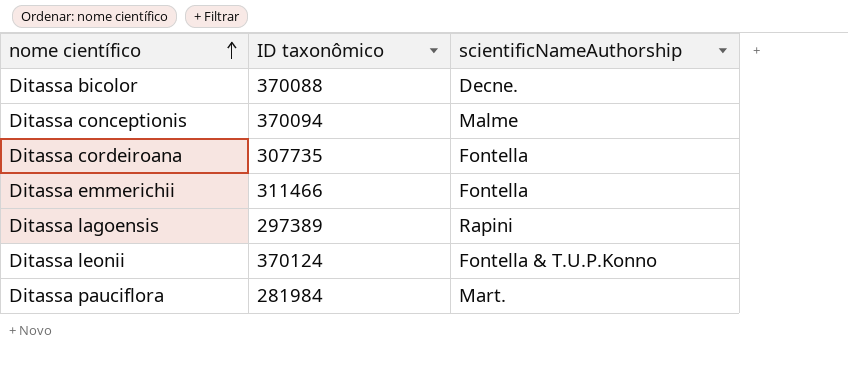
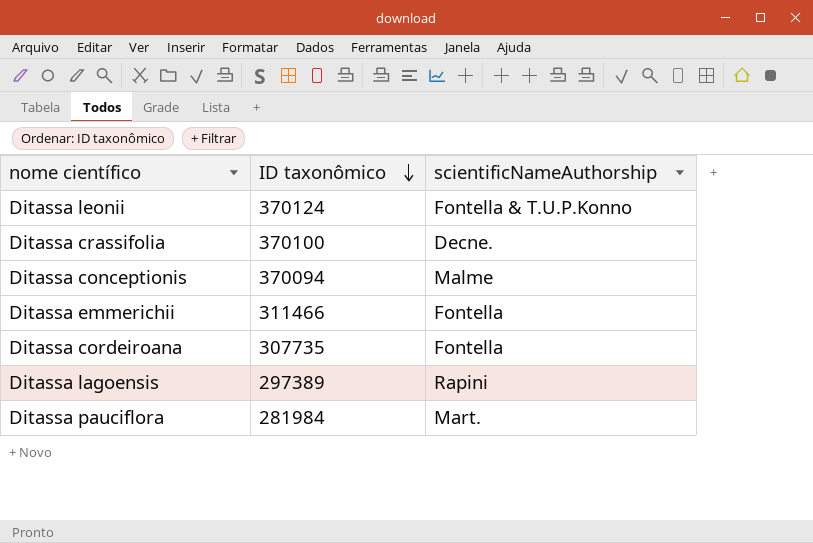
row order: nome científico ascending -> ID taxonômico descending
row Ditassa bicolor: 370088 | Decne. -> none
row Ditassa crassifolia: none -> 370100 | Decne.

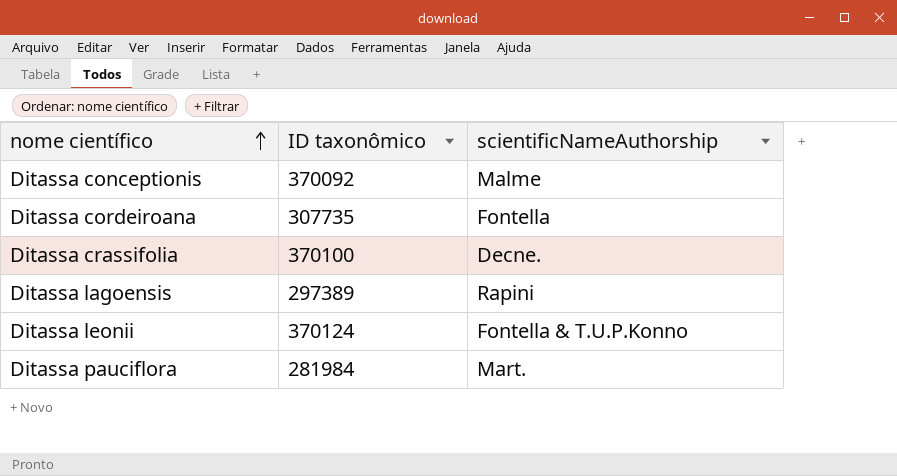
row order: ID taxonômico descending -> nome científico ascending
row Ditassa emmerichii: 311466 | Fontella -> none
Ditassa conceptionis | ID taxonômico: 370094 -> 370092

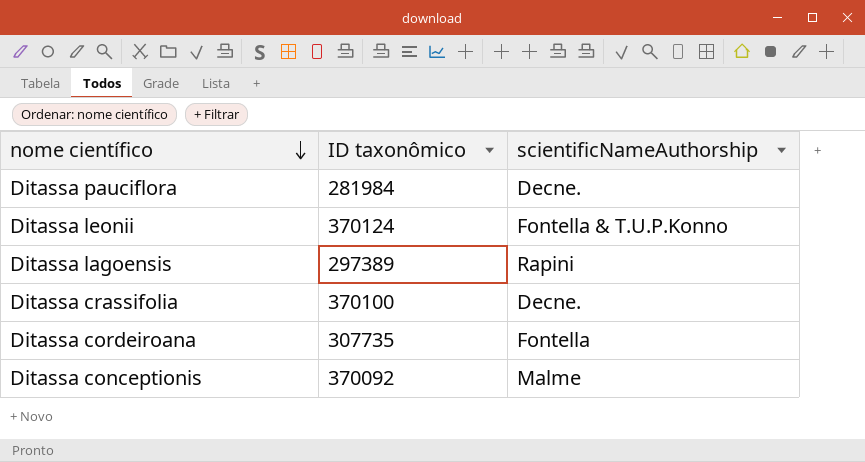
row order: nome científico ascending -> nome científico descending
Ditassa pauciflora | scientificNameAuthorship: Mart. -> Decne.

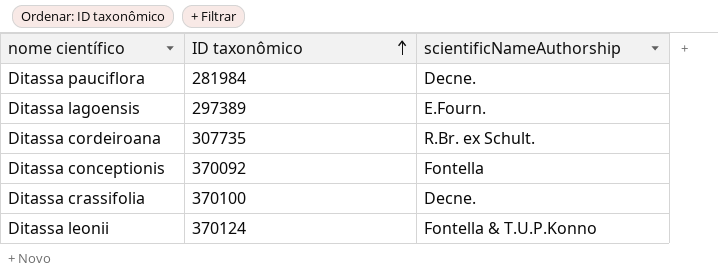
row order: nome científico descending -> ID taxonômico ascending
Ditassa lagoensis | scientificNameAuthorship: Rapini -> E.Fourn.
Ditassa cordeiroana | scientificNameAuthorship: Fontella -> R.Br. ex Schult.
Ditassa conceptionis | scientificNameAuthorship: Malme -> Fontella

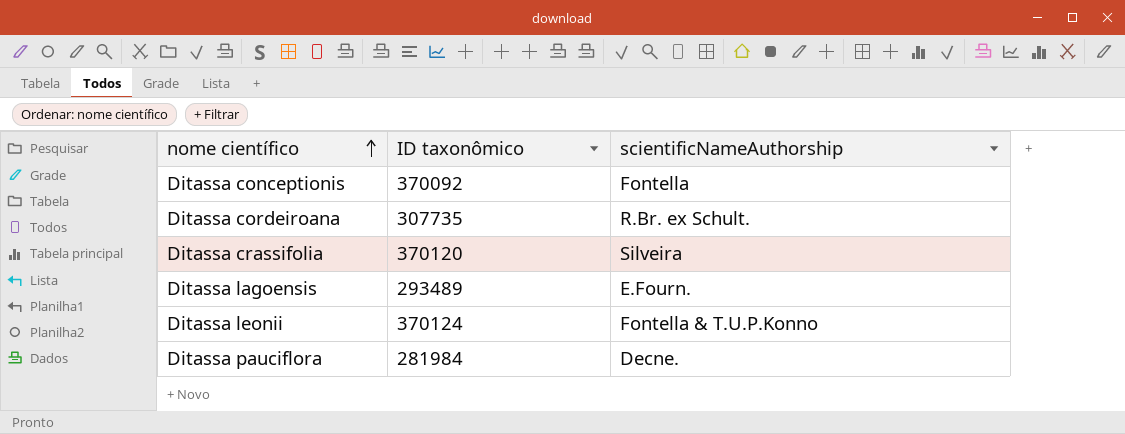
row order: ID taxonômico ascending -> nome científico ascending
Ditassa crassifolia | ID taxonômico: 370100 -> 370120
Ditassa crassifolia | scientificNameAuthorship: Decne. -> Silveira
Ditassa lagoensis | ID taxonômico: 297389 -> 293489

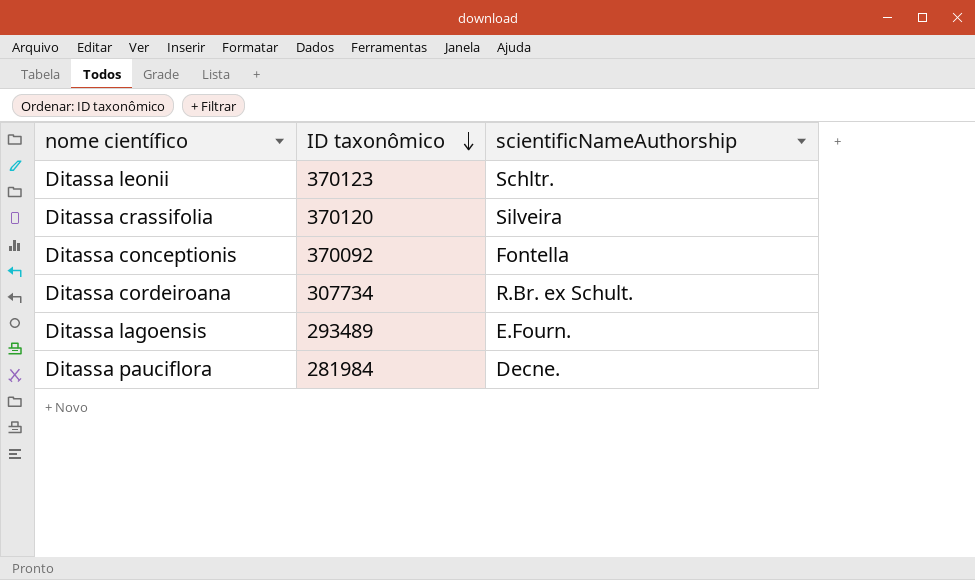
row order: nome científico ascending -> ID taxonômico descending
Ditassa leonii | ID taxonômico: 370124 -> 370123
Ditassa leonii | scientificNameAuthorship: Fontella & T.U.P.Konno -> Schltr.
Ditassa cordeiroana | ID taxonômico: 307735 -> 307734

